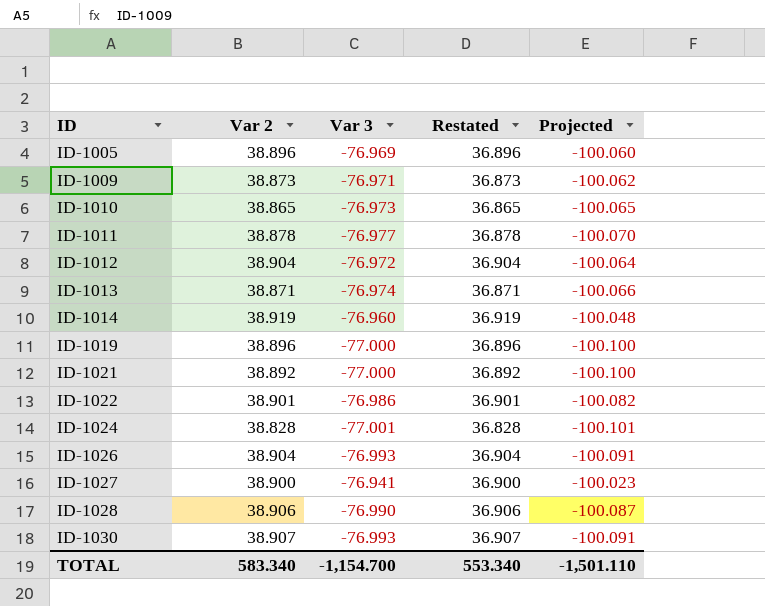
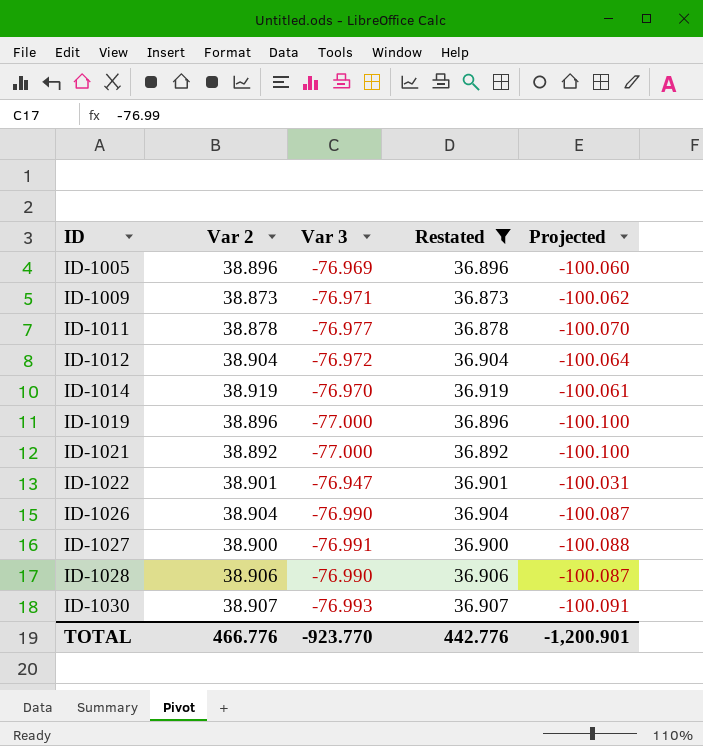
filter: none -> Restated >= 36.873
ID-1014 | Var 3: -76.960 -> -76.970
ID-1014 | Projected: -100.048 -> -100.061
ID-1022 | Var 3: -76.986 -> -76.947
ID-1022 | Projected: -100.082 -> -100.031
ID-1026 | Var 3: -76.993 -> -76.990
ID-1026 | Projected: -100.091 -> -100.087
ID-1027 | Var 3: -76.941 -> -76.991
ID-1027 | Projected: -100.023 -> -100.088
TOTAL | Var 2: 583.340 -> 466.776
TOTAL | Var 3: -1,154.700 -> -923.770
TOTAL | Restated: 553.340 -> 442.776
TOTAL | Projected: -1,501.110 -> -1,200.901

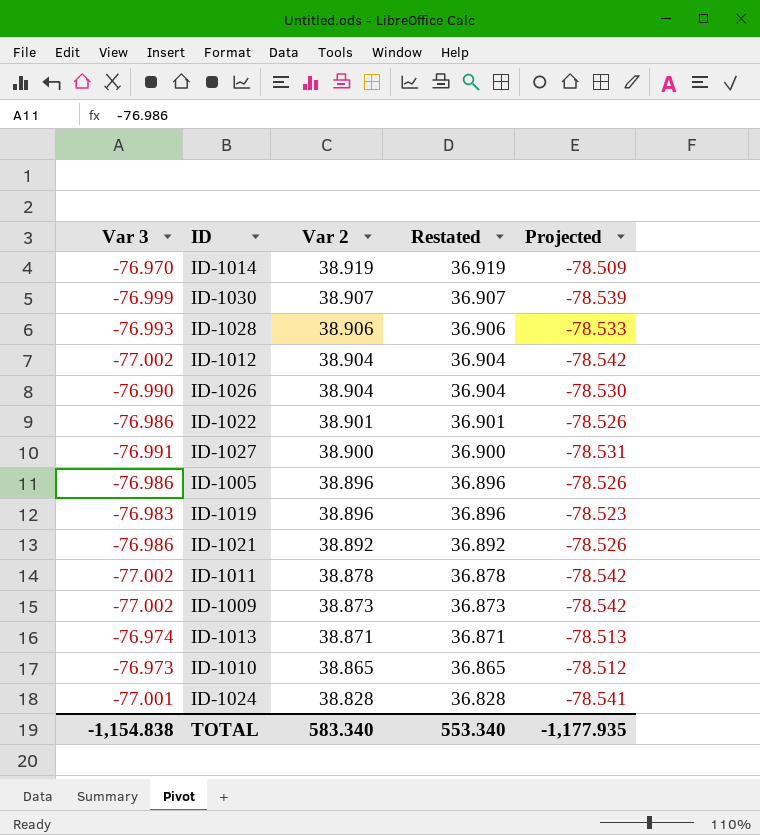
filter: Restated >= 36.873 -> none
row order: ID ascending -> Var 2 descending
column Var 3 | position: 3 -> 1
column Projected | formula: [Var 3] * 1.3 -> [Var 3] * 1.02
ID-1030 | Var 3: -76.993 -> -76.999
ID-1028 | Var 3: -76.990 -> -76.993
ID-1012 | Var 3: -76.972 -> -77.002
ID-1022 | Var 3: -76.947 -> -76.986
ID-1005 | Var 3: -76.969 -> -76.986
ID-1019 | Var 3: -77.000 -> -76.983
ID-1021 | Var 3: -77.000 -> -76.986
ID-1011 | Var 3: -76.977 -> -77.002
ID-1009 | Var 3: -76.971 -> -77.002
TOTAL | Var 3: -923.770 -> -1,154.838
TOTAL | Var 2: 466.776 -> 583.340
TOTAL | Restated: 442.776 -> 553.340
TOTAL | Projected: -1,200.901 -> -1,177.935

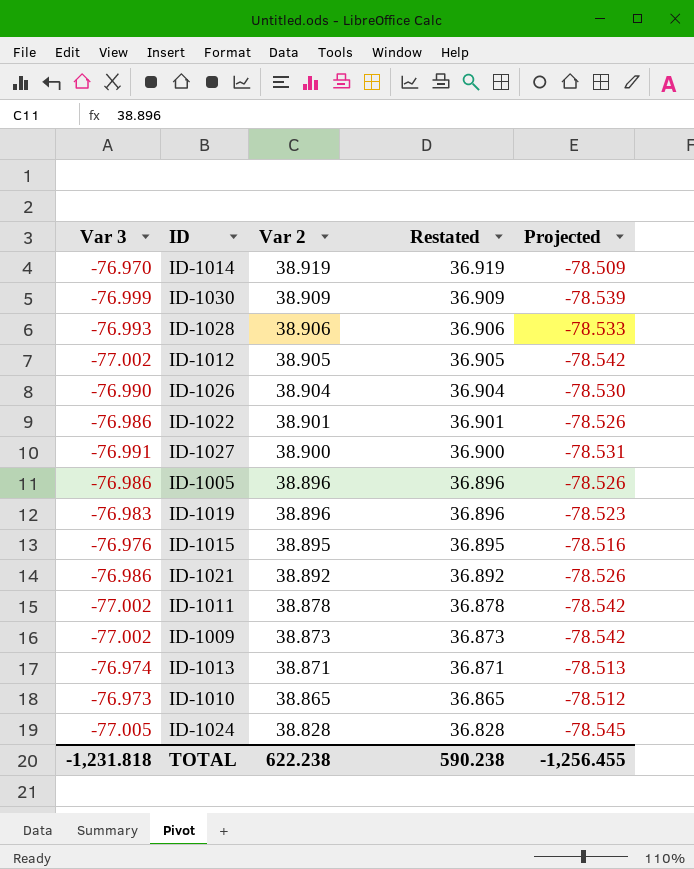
ID-1030 | Var 2: 38.907 -> 38.909
ID-1030 | Restated: 36.907 -> 36.909
ID-1012 | Var 2: 38.904 -> 38.905
ID-1012 | Restated: 36.904 -> 36.905
row ID-1015: none -> -76.976 | 38.895 | 36.895 | -78.516
ID-1024 | Var 3: -77.001 -> -77.005
ID-1024 | Projected: -78.541 -> -78.545
TOTAL | Var 3: -1,154.838 -> -1,231.818
TOTAL | Var 2: 583.340 -> 622.238
TOTAL | Restated: 553.340 -> 590.238
TOTAL | Projected: -1,177.935 -> -1,256.455

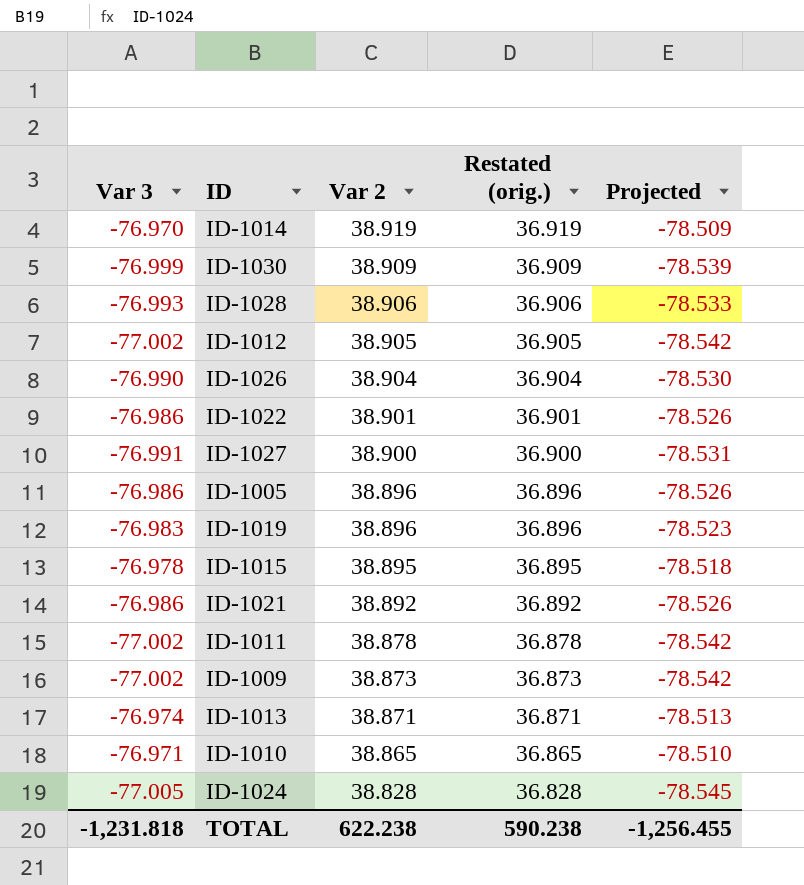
column name: Restated -> Restated (orig.)
ID-1015 | Var 3: -76.976 -> -76.978
ID-1015 | Projected: -78.516 -> -78.518
ID-1010 | Var 3: -76.973 -> -76.971
ID-1010 | Projected: -78.512 -> -78.510

